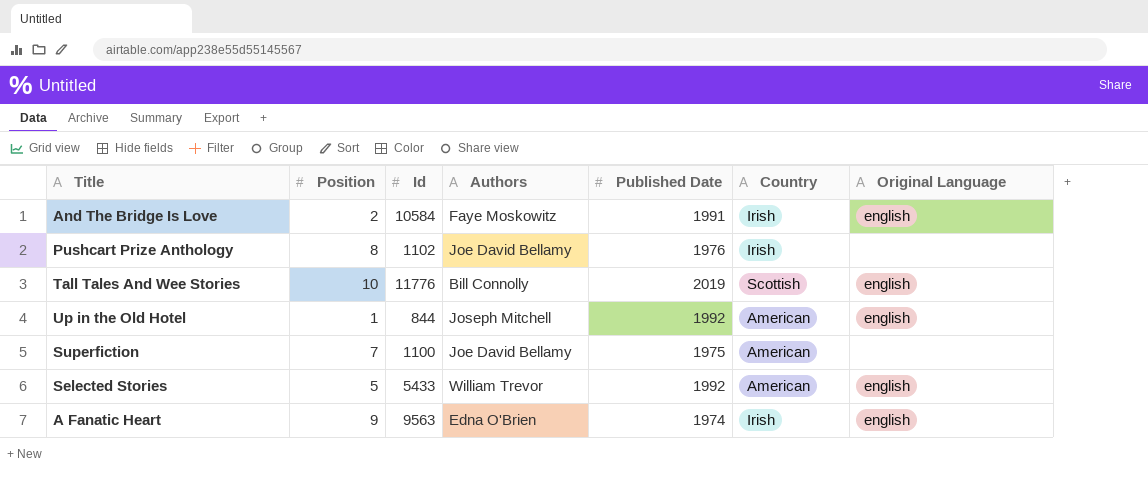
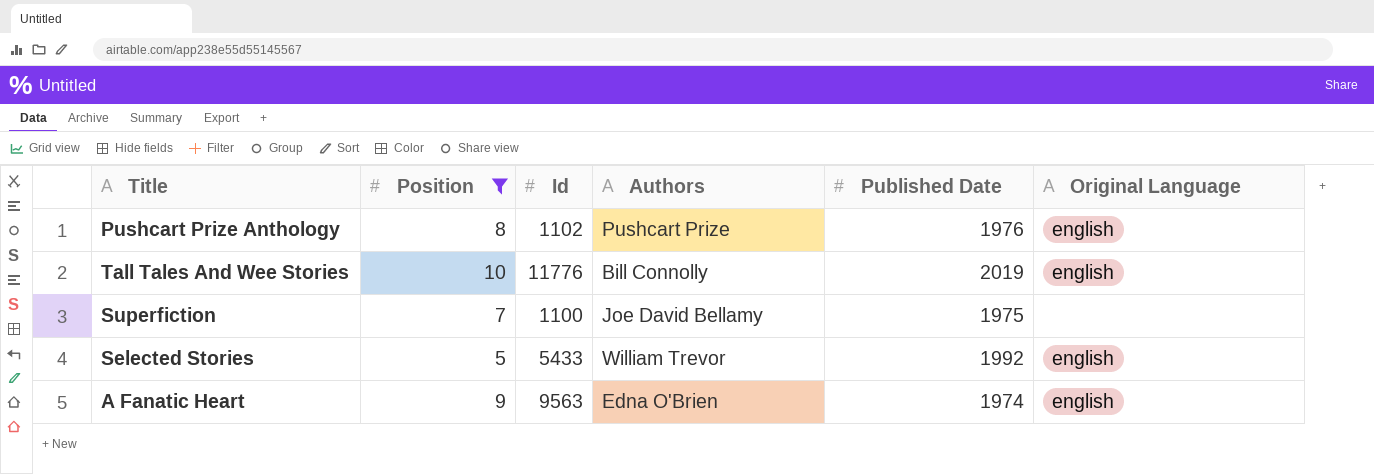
filter: none -> Position >= 5
column Country | position: 6 -> none
Pushcart Prize Anthology | Authors: Joe David Bellamy -> Pushcart Prize
Pushcart Prize Anthology | Original Language: none -> english

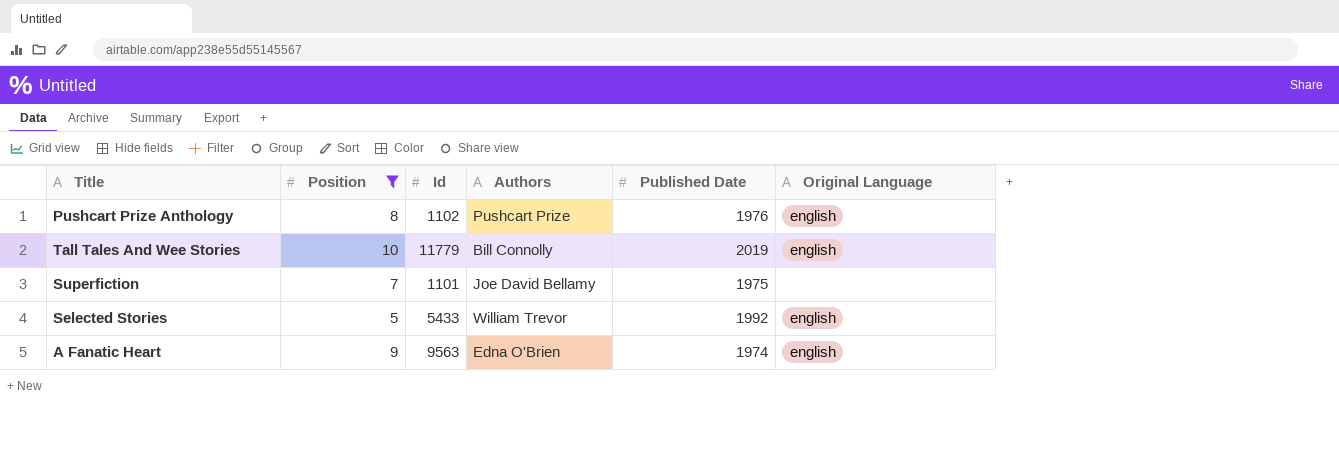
Tall Tales And Wee Stories | Id: 11776 -> 11779
Superfiction | Id: 1100 -> 1101

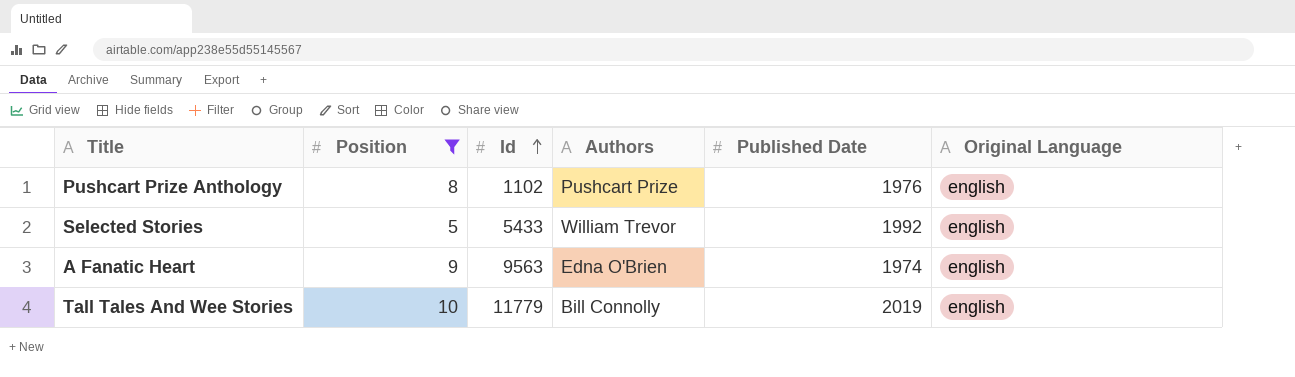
row order: none -> Id ascending
row Superfiction: 7 | 1101 | Joe David Bellamy | 1975 | none -> none

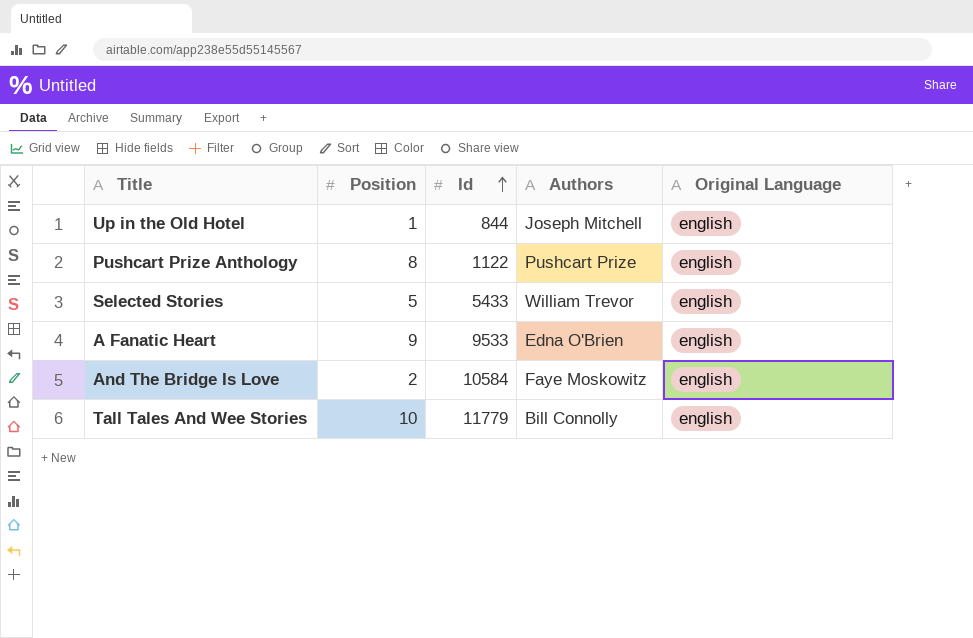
filter: Position >= 5 -> none
column Published Date | position: 5 -> none
Pushcart Prize Anthology | Id: 1102 -> 1122
A Fanatic Heart | Id: 9563 -> 9533

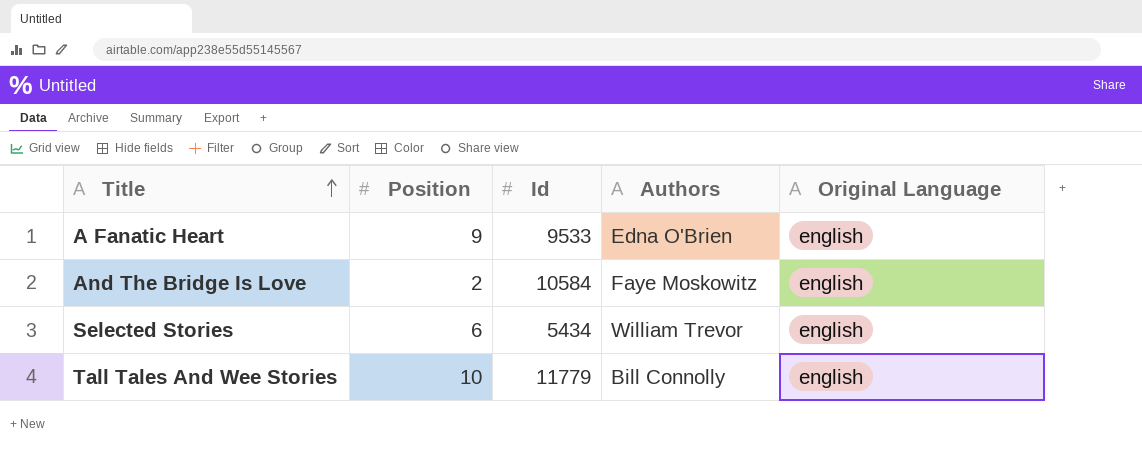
row order: Id ascending -> Title ascending
row Up in the Old Hotel: 1 | 844 | Joseph Mitchell | english -> none
row Pushcart Prize Anthology: 8 | 1122 | Pushcart Prize | english -> none
Selected Stories | Position: 5 -> 6
Selected Stories | Id: 5433 -> 5434

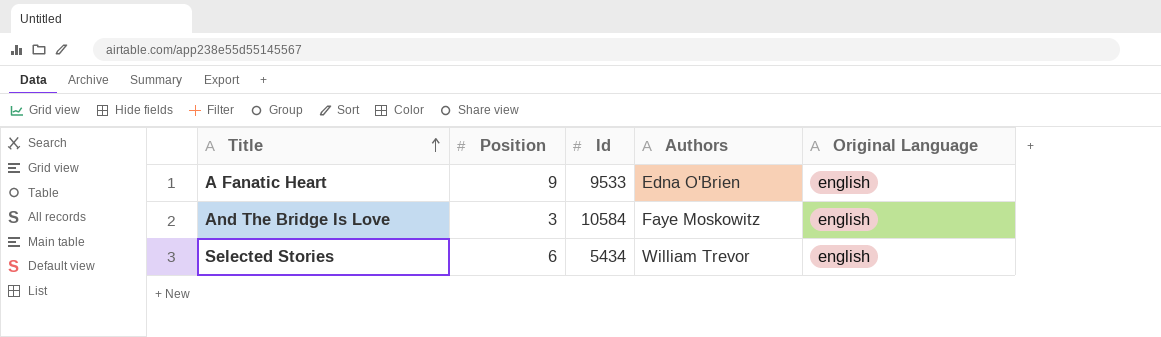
row Tall Tales And Wee Stories: 10 | 11779 | Bill Connolly | english -> none
And The Bridge Is Love | Position: 2 -> 3

